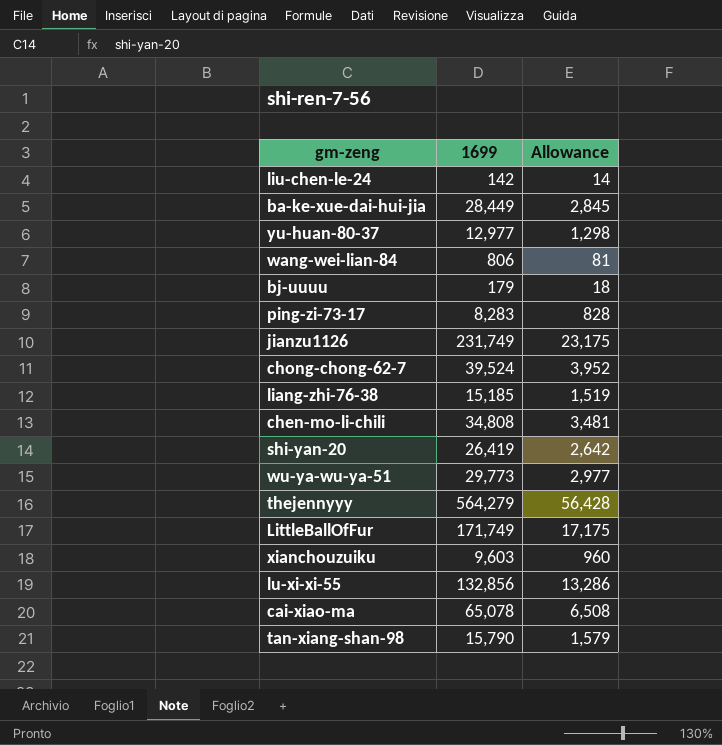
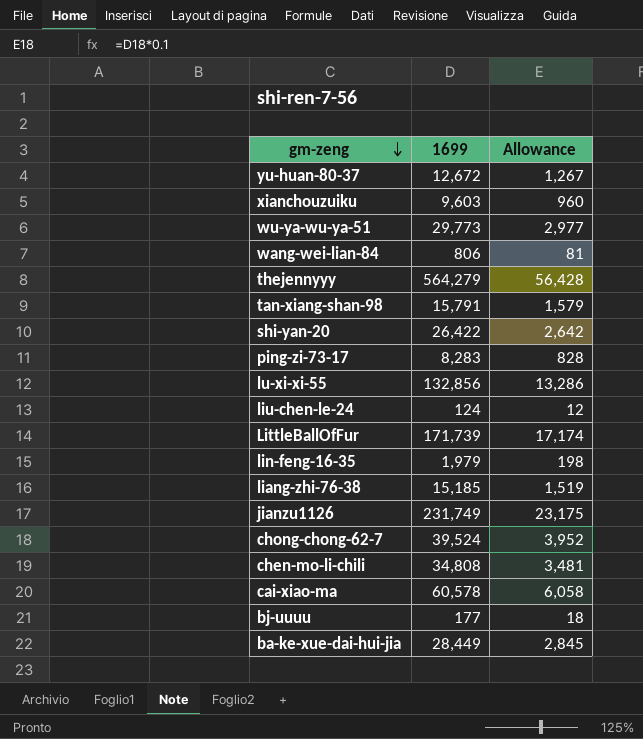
row order: none -> gm-zeng descending
yu-huan-80-37 | 1699: 12,977 -> 12,672
yu-huan-80-37 | Allowance: 1,298 -> 1,267
tan-xiang-shan-98 | 1699: 15,790 -> 15,791
shi-yan-20 | 1699: 26,419 -> 26,422
liu-chen-le-24 | 1699: 142 -> 124
liu-chen-le-24 | Allowance: 14 -> 12
LittleBallOfFur | 1699: 171,749 -> 171,739
LittleBallOfFur | Allowance: 17,175 -> 17,174
row lin-feng-16-35: none -> 1,979 | 198
cai-xiao-ma | 1699: 65,078 -> 60,578
cai-xiao-ma | Allowance: 6,508 -> 6,058
bj-uuuu | 1699: 179 -> 177

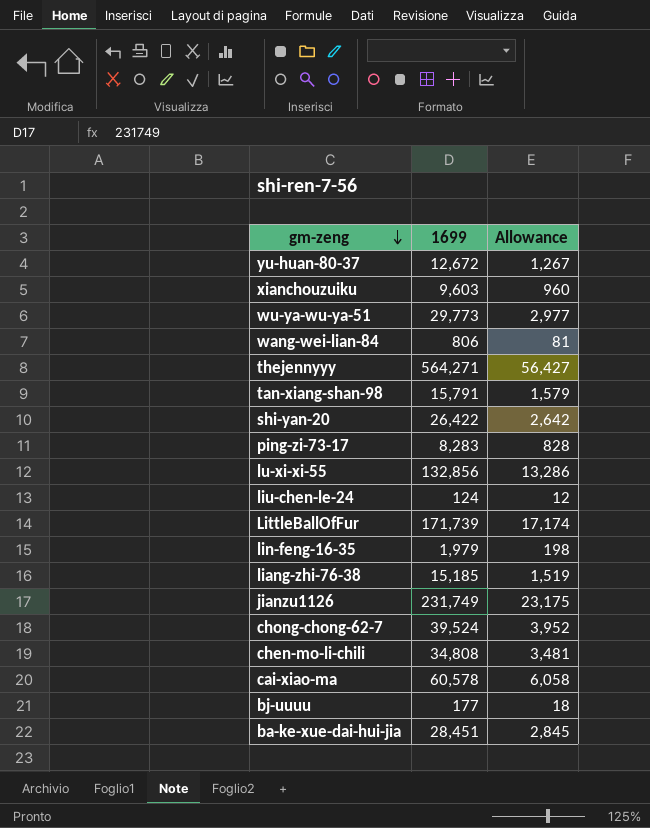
thejennyyy | 1699: 564,279 -> 564,271
thejennyyy | Allowance: 56,428 -> 56,427
ba-ke-xue-dai-hui-jia | 1699: 28,449 -> 28,451

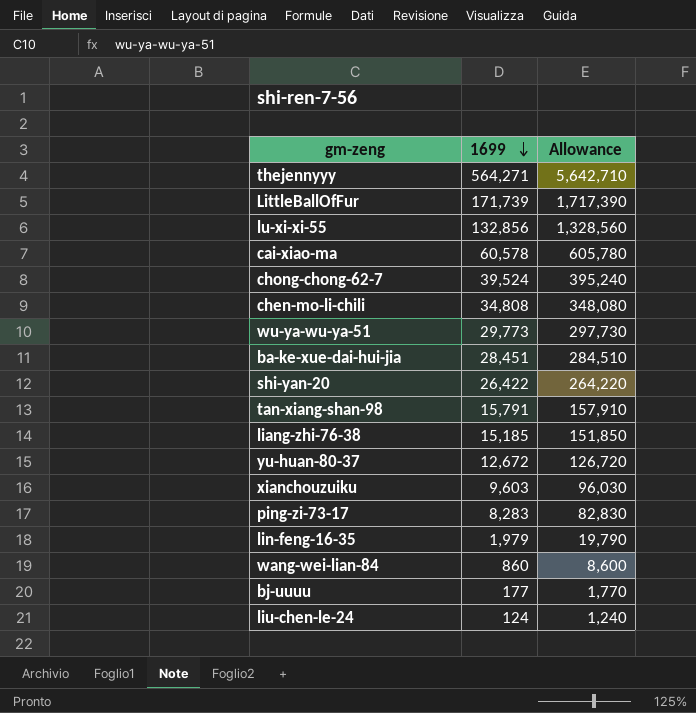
row order: gm-zeng descending -> 1699 descending
column Allowance | formula: [1699] * 0.1 -> [1699] * 10
row jianzu1126: 231,749 | 23,175 -> none
wang-wei-lian-84 | 1699: 806 -> 860

